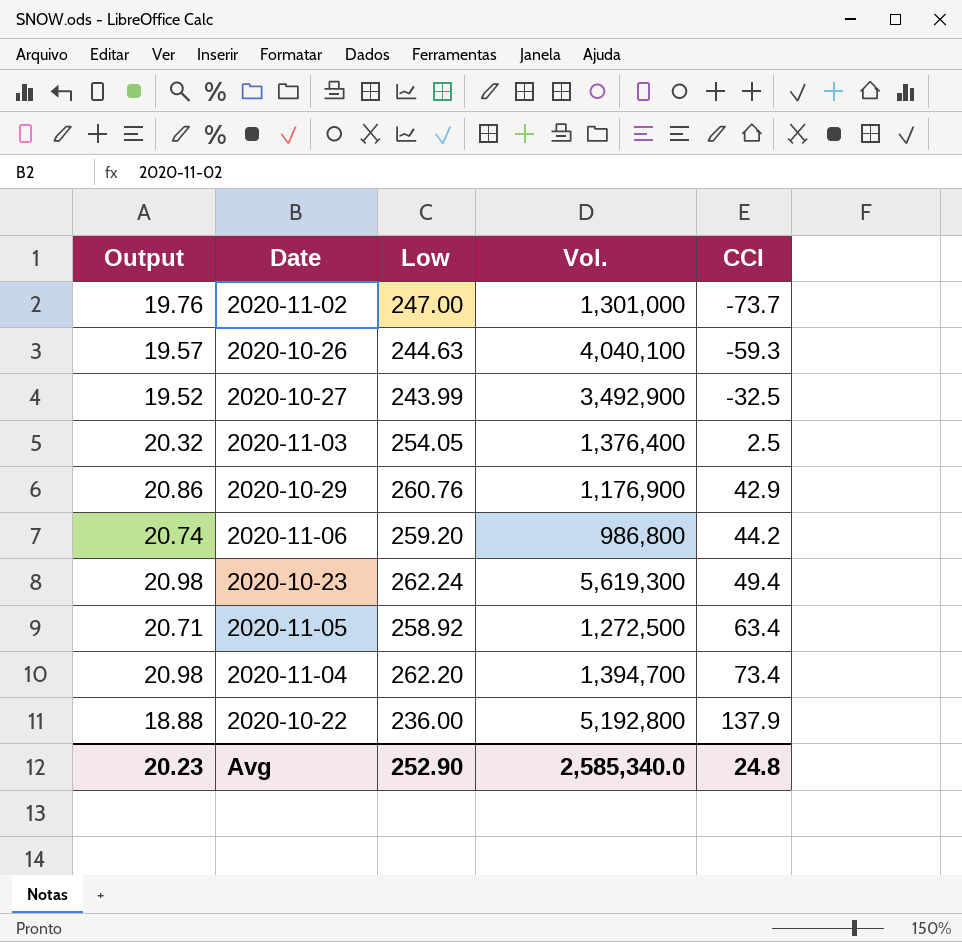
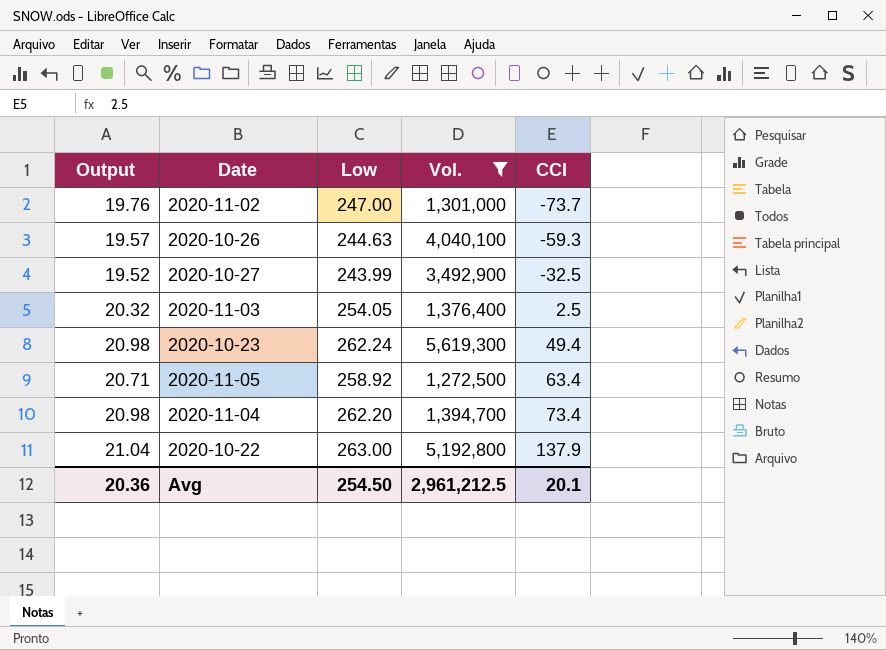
filter: none -> Vol. >= 1,272,500
2020-10-22 | Output: 18.88 -> 21.04
2020-10-22 | Low: 236.00 -> 263.00
Avg | Output: 20.23 -> 20.36
Avg | Low: 252.90 -> 254.50
Avg | Vol.: 2,585,340.0 -> 2,961,212.5
Avg | CCI: 24.8 -> 20.1

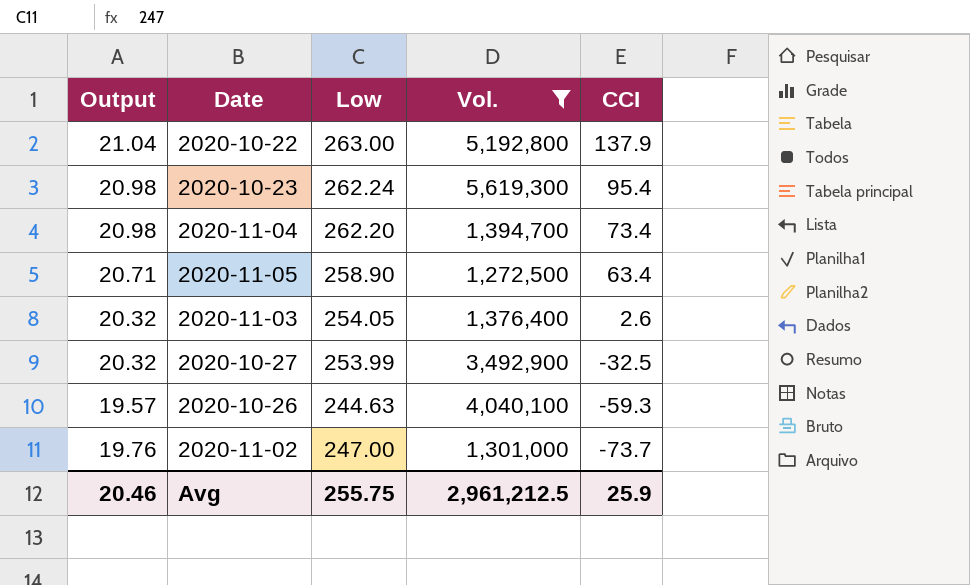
row order: CCI ascending -> CCI descending
2020-10-23 | CCI: 49.4 -> 95.4
2020-11-05 | Low: 258.92 -> 258.90
2020-11-03 | CCI: 2.5 -> 2.6
2020-10-27 | Output: 19.52 -> 20.32
2020-10-27 | Low: 243.99 -> 253.99
Avg | Output: 20.36 -> 20.46
Avg | Low: 254.50 -> 255.75
Avg | CCI: 20.1 -> 25.9

